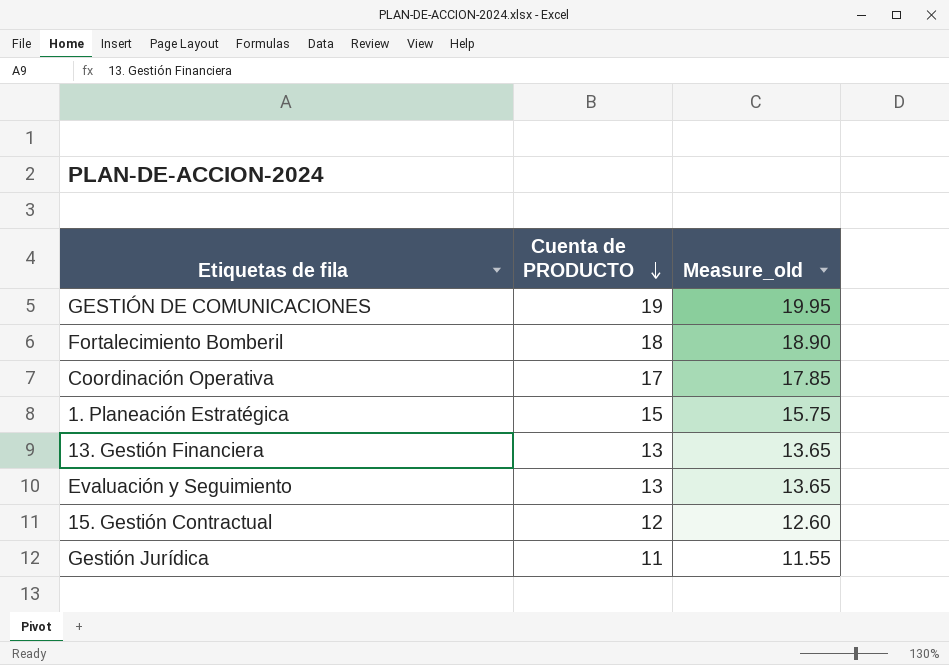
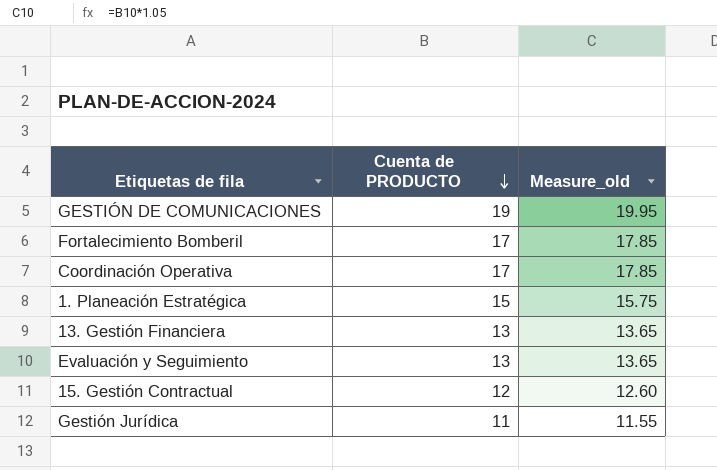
Fortalecimiento Bomberil | Cuenta de PRODUCTO: 18 -> 17
Fortalecimiento Bomberil | Measure_old: 18.90 -> 17.85

